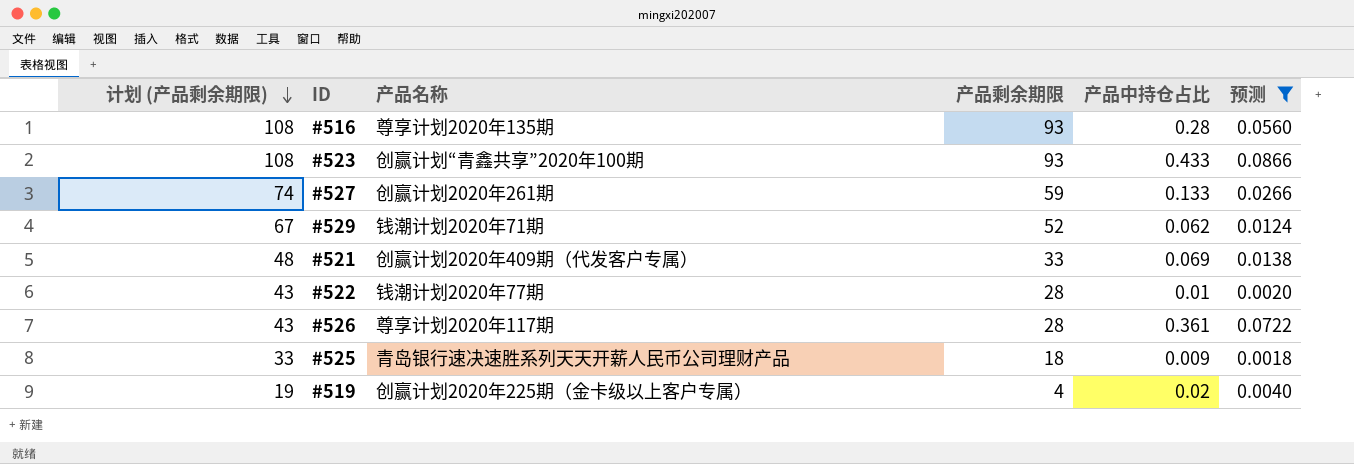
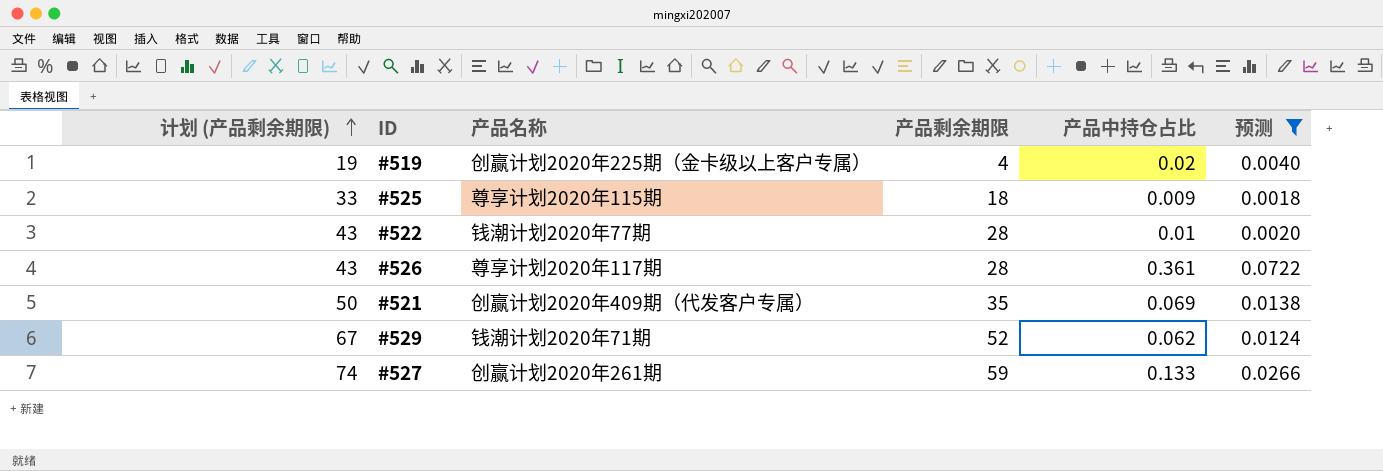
row order: 计划 (产品剩余期限) descending -> 计划 (产品剩余期限) ascending
row #516: 108 | 尊享计划2020年135期 | 93 | 0.28 | 0.0560 -> none
row #523: 108 | 创赢计划“青鑫共享”2020年100期 | 93 | 0.433 | 0.0866 -> none
#525 | 产品名称: 青岛银行速决速胜系列天天开薪人民币公司理财产品 -> 尊享计划2020年115期
#521 | 计划 (产品剩余期限): 48 -> 50
#521 | 产品剩余期限: 33 -> 35

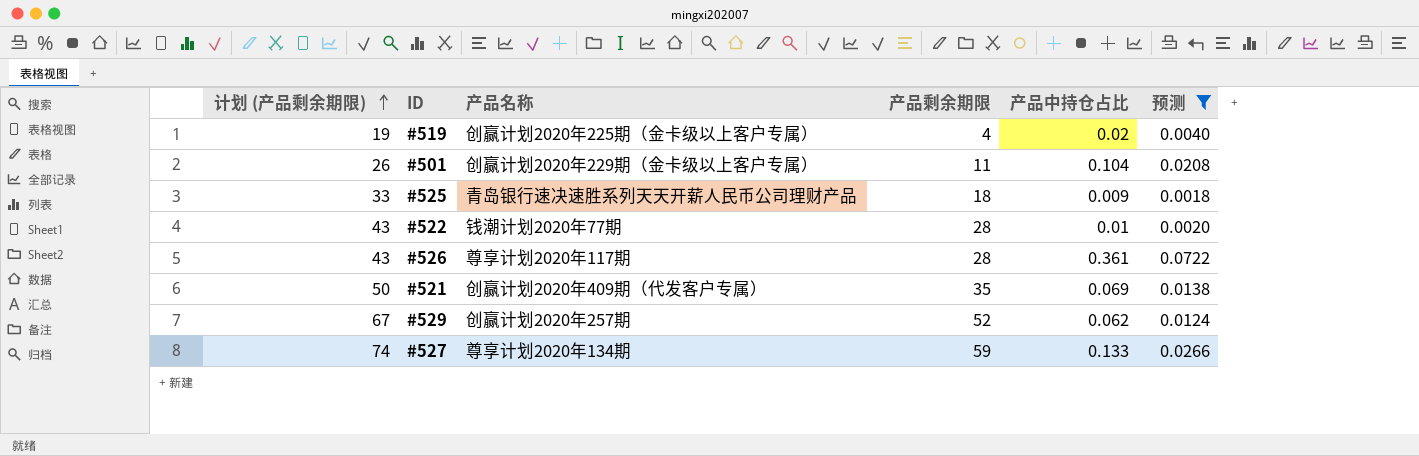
row #501: none -> 26 | 创赢计划2020年229期（金卡级以上客户专属） | 11 | 0.104 | 0.0208
#525 | 产品名称: 尊享计划2020年115期 -> 青岛银行速决速胜系列天天开薪人民币公司理财产品
#529 | 产品名称: 钱潮计划2020年71期 -> 创赢计划2020年257期
#527 | 产品名称: 创赢计划2020年261期 -> 尊享计划2020年134期

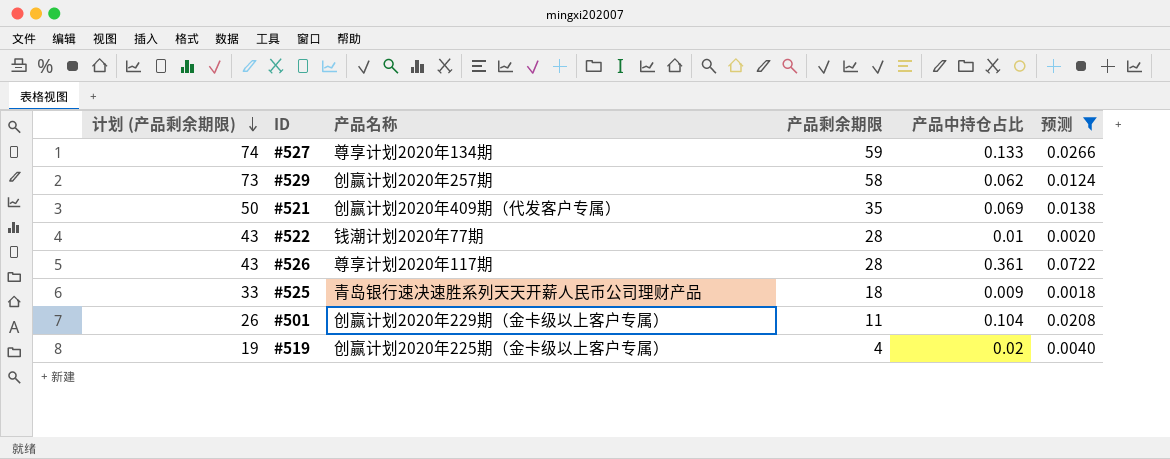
row order: 计划 (产品剩余期限) ascending -> 计划 (产品剩余期限) descending
#529 | 计划 (产品剩余期限): 67 -> 73
#529 | 产品剩余期限: 52 -> 58

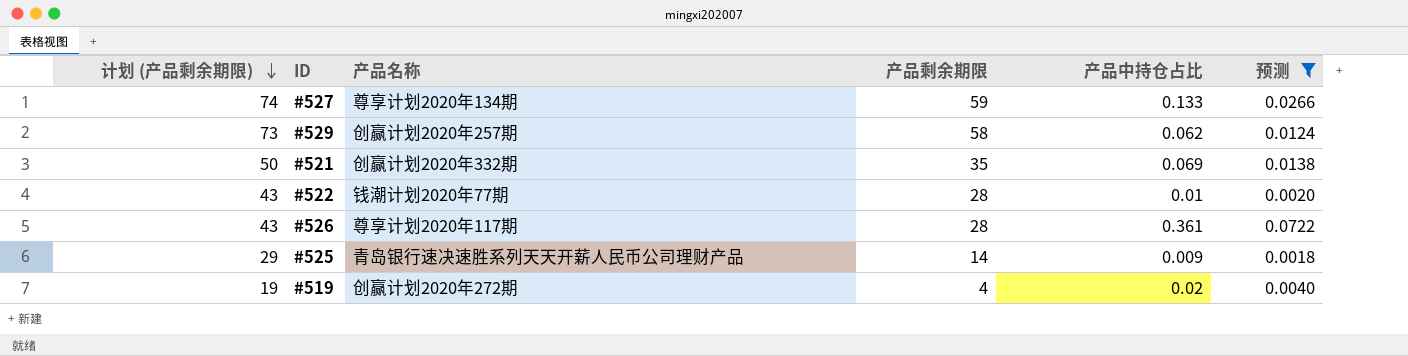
row #501: 26 | 创赢计划2020年229期（金卡级以上客户专属） | 11 | 0.104 | 0.0208 -> none
#521 | 产品名称: 创赢计划2020年409期（代发客户专属） -> 创赢计划2020年332期
#525 | 计划 (产品剩余期限): 33 -> 29
#525 | 产品剩余期限: 18 -> 14
#519 | 产品名称: 创赢计划2020年225期（金卡级以上客户专属） -> 创赢计划2020年272期

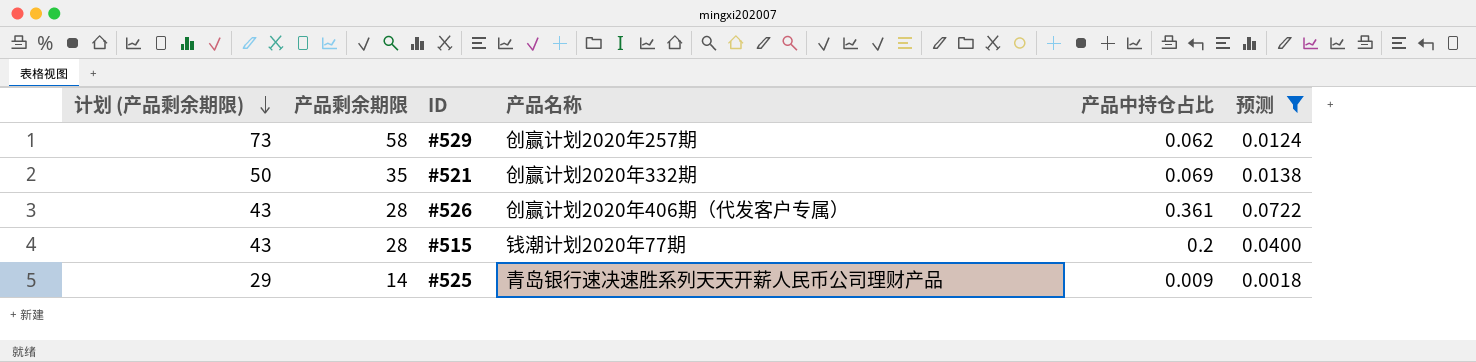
column 产品剩余期限 | position: 4 -> 2
row #527: 74 | 尊享计划2020年134期 | 59 | 0.133 | 0.0266 -> none
row #522: 43 | 钱潮计划2020年77期 | 28 | 0.01 | 0.0020 -> none
row #519: 19 | 创赢计划2020年272期 | 4 | 0.02 | 0.0040 -> none
#526 | 产品名称: 尊享计划2020年117期 -> 创赢计划2020年406期（代发客户专属）
row #515: none -> 43 | 28 | 钱潮计划2020年77期 | 0.2 | 0.0400

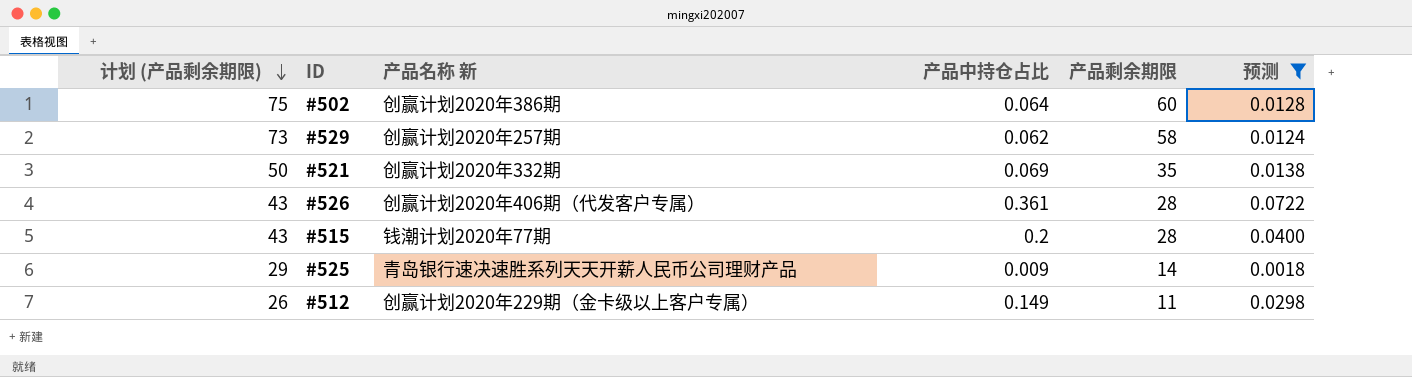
column name: 产品名称 -> 产品名称 新
column 产品剩余期限 | position: 2 -> 5
row #502: none -> 75 | 创赢计划2020年386期 | 0.064 | 60 | 0.0128
row #512: none -> 26 | 创赢计划2020年229期（金卡级以上客户专属） | 0.149 | 11 | 0.0298

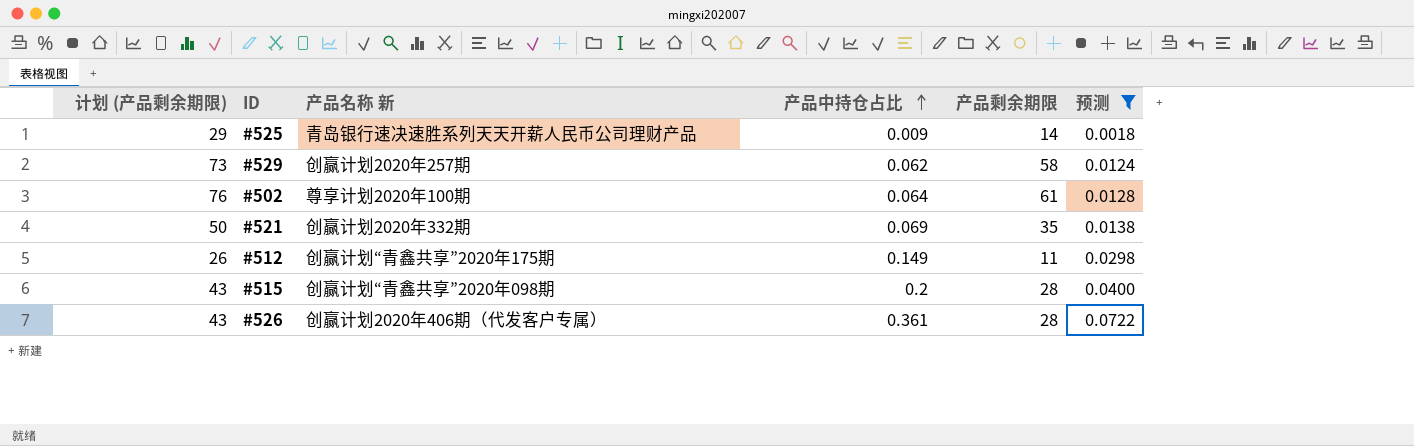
row order: 计划 (产品剩余期限) descending -> 产品中持仓占比 ascending
#502 | 计划 (产品剩余期限): 75 -> 76
#502 | 产品名称 新: 创赢计划2020年386期 -> 尊享计划2020年100期
#502 | 产品剩余期限: 60 -> 61
#512 | 产品名称 新: 创赢计划2020年229期（金卡级以上客户专属） -> 创赢计划“青鑫共享”2020年175期
#515 | 产品名称 新: 钱潮计划2020年77期 -> 创赢计划“青鑫共享”2020年098期

